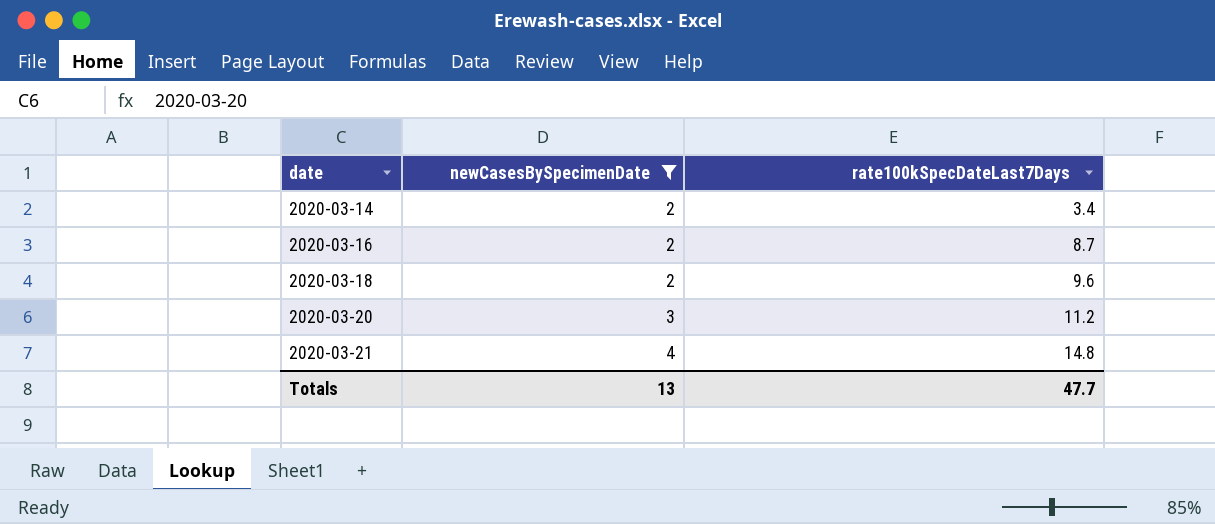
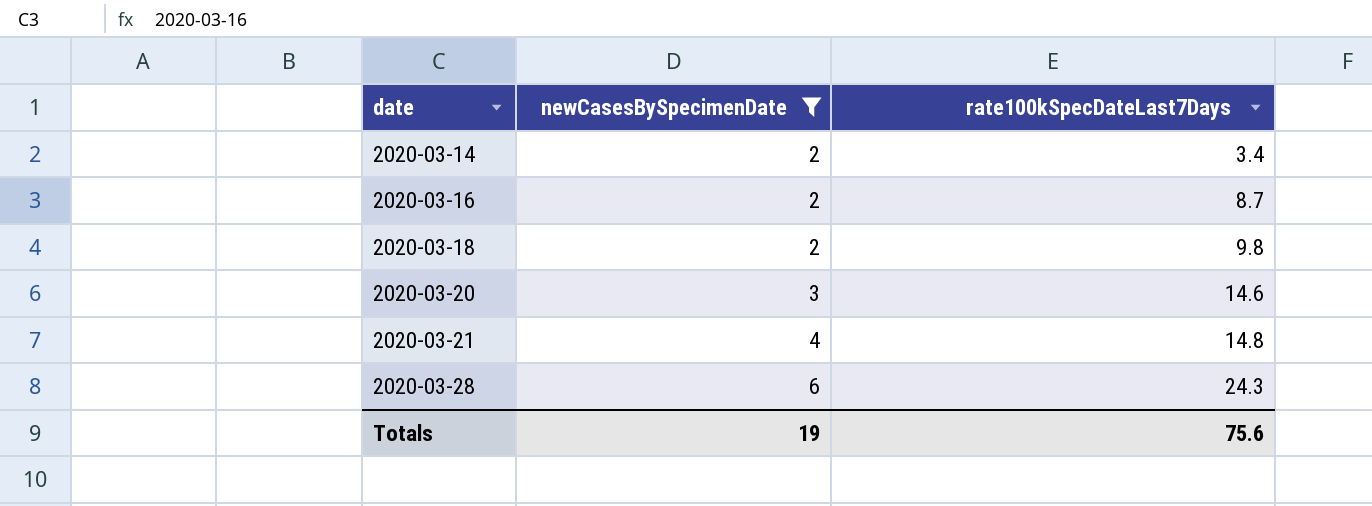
2020-03-18 | rate100kSpecDateLast7Days: 9.6 -> 9.8
2020-03-20 | rate100kSpecDateLast7Days: 11.2 -> 14.6
row 2020-03-28: none -> 6 | 24.3
Totals | newCasesBySpecimenDate: 13 -> 19
Totals | rate100kSpecDateLast7Days: 47.7 -> 75.6

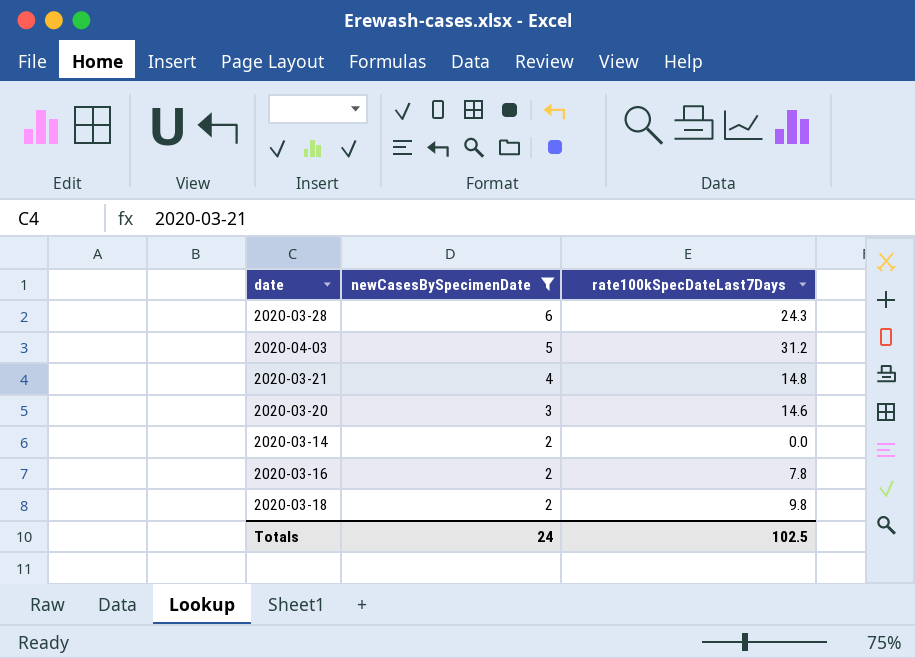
row order: date ascending -> newCasesBySpecimenDate descending
row 2020-04-03: none -> 5 | 31.2
2020-03-14 | rate100kSpecDateLast7Days: 3.4 -> 0.0
2020-03-16 | rate100kSpecDateLast7Days: 8.7 -> 7.8
Totals | newCasesBySpecimenDate: 19 -> 24
Totals | rate100kSpecDateLast7Days: 75.6 -> 102.5

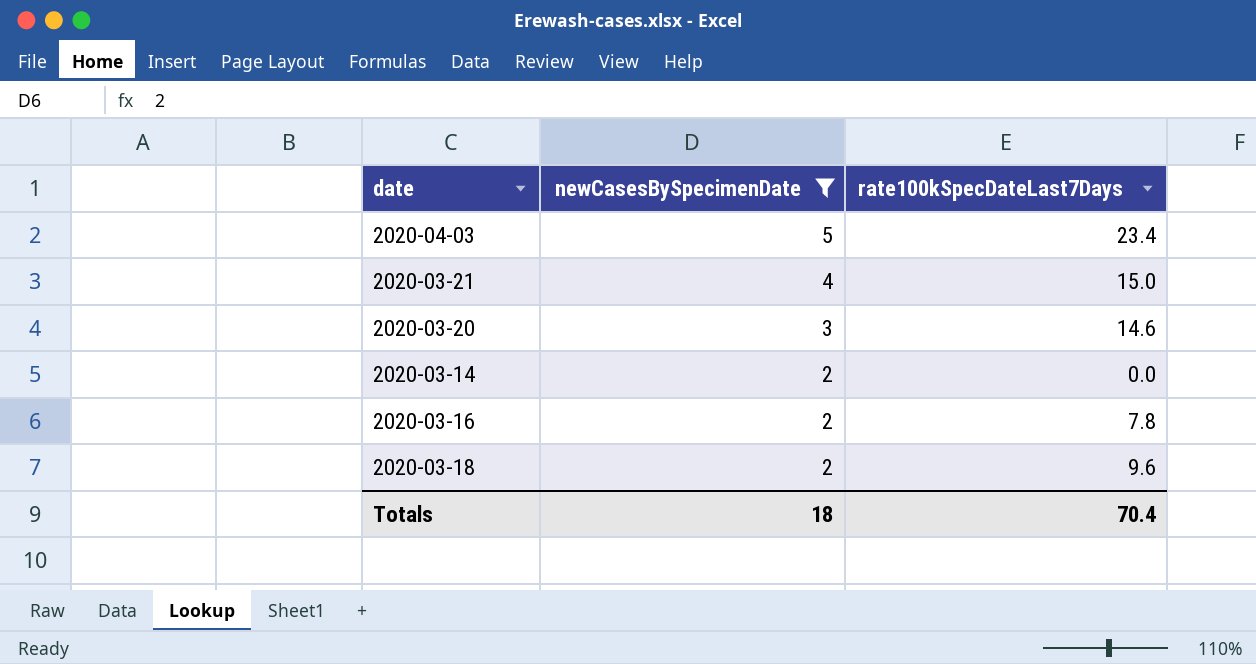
row 2020-03-28: 6 | 24.3 -> none
2020-04-03 | rate100kSpecDateLast7Days: 31.2 -> 23.4
2020-03-21 | rate100kSpecDateLast7Days: 14.8 -> 15.0
2020-03-18 | rate100kSpecDateLast7Days: 9.8 -> 9.6
Totals | newCasesBySpecimenDate: 24 -> 18
Totals | rate100kSpecDateLast7Days: 102.5 -> 70.4

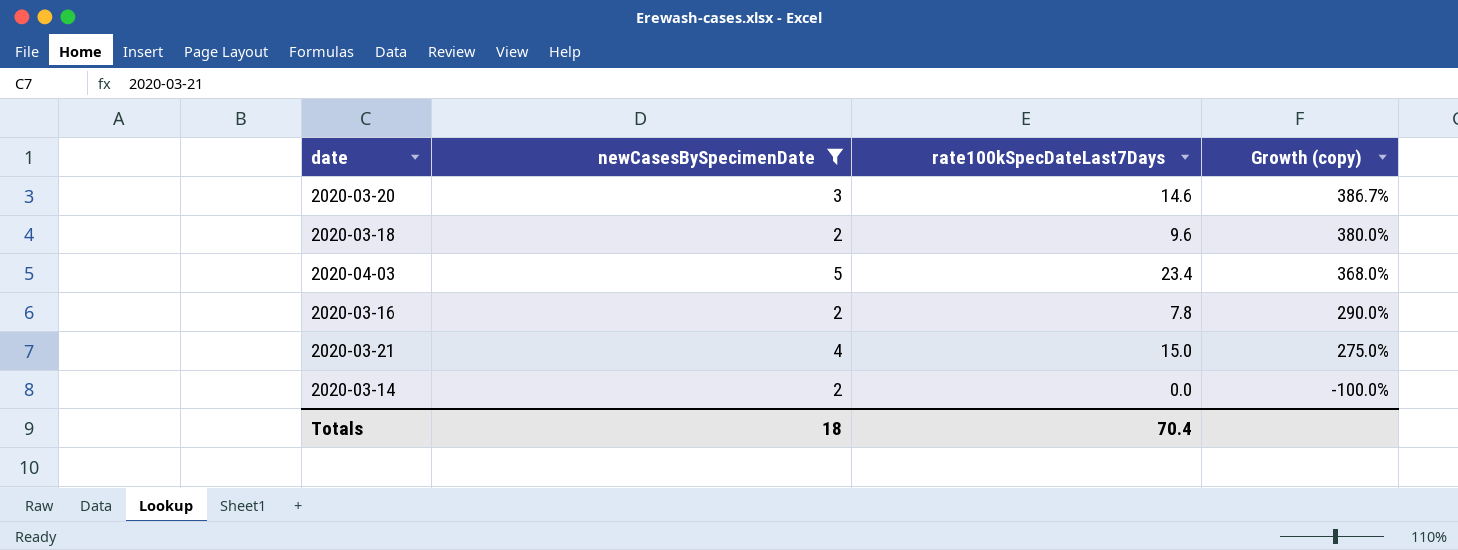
row order: newCasesBySpecimenDate descending -> Growth (copy) descending
column Growth (copy) | formula: none -> ([rate100kSpecDateLast7Days] - [newCasesBySpecimenDate]) / [newCasesBySpecimenDate]

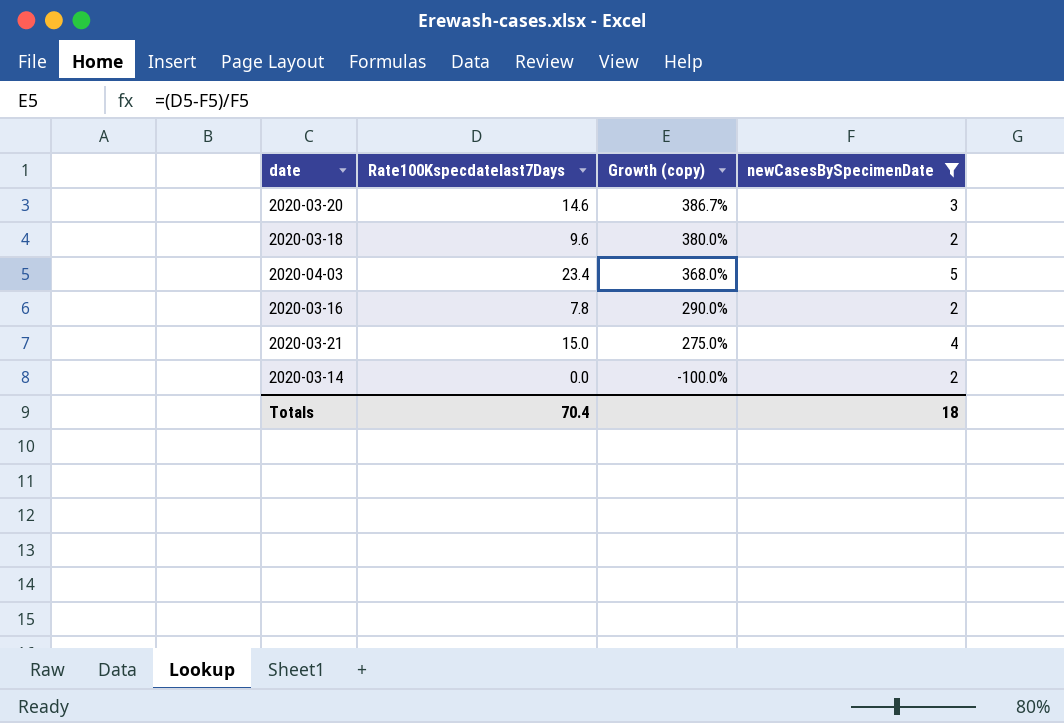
column name: rate100kSpecDateLast7Days -> Rate100Kspecdatelast7Days
column newCasesBySpecimenDate | position: 2 -> 4

